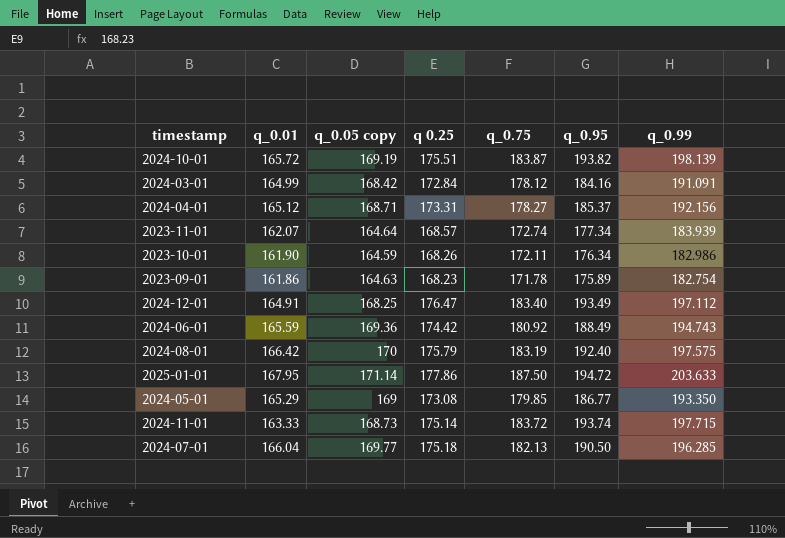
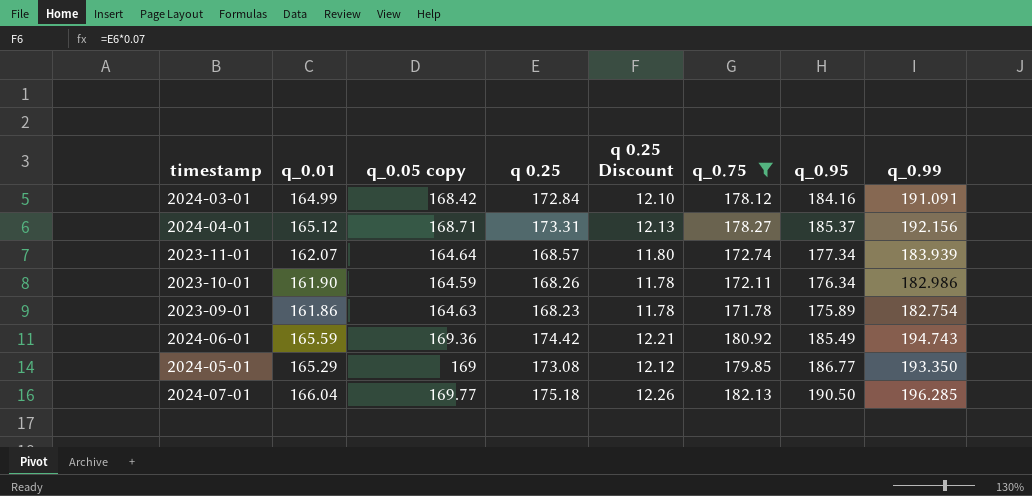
filter: none -> q_0.75 <= 182.13
column q 0.25 Discount | formula: none -> [q 0.25] * 0.07
2024-06-01 | q_0.95: 188.49 -> 185.49

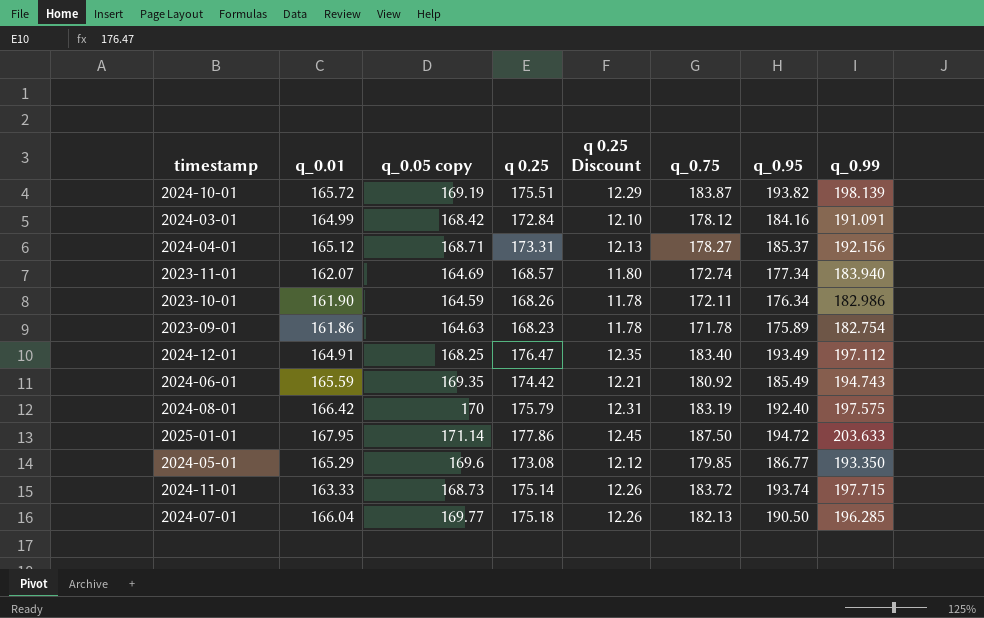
filter: q_0.75 <= 182.13 -> none
2023-11-01 | q_0.05 copy: 164.64 -> 164.69
2023-11-01 | q_0.99: 183.939 -> 183.940
2024-06-01 | q_0.05 copy: 169.36 -> 169.35
2024-05-01 | q_0.05 copy: 169 -> 169.6

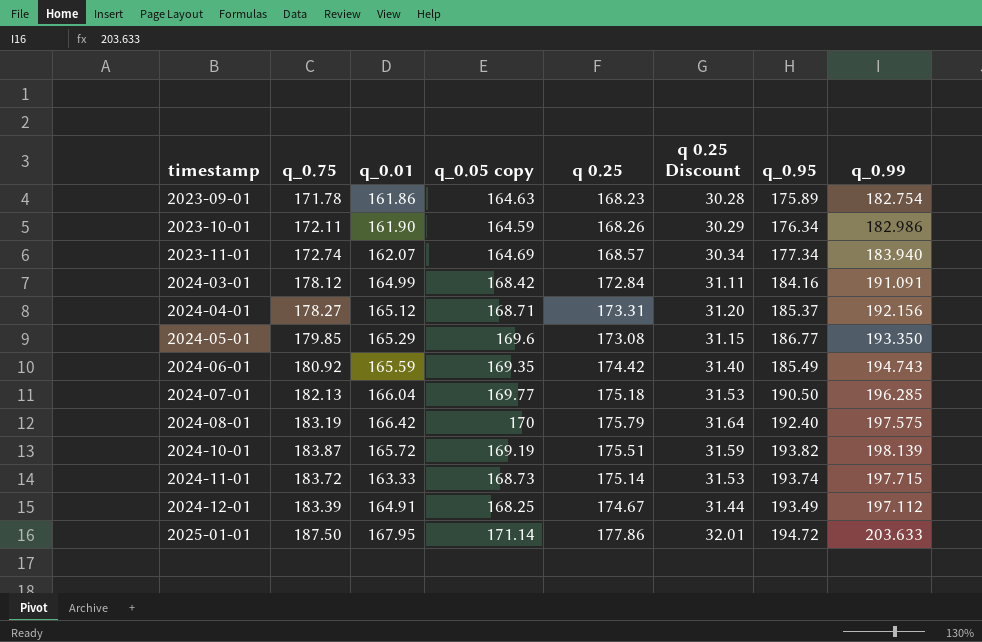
row order: none -> timestamp ascending
column q_0.75 | position: 6 -> 2
column q 0.25 Discount | formula: [q 0.25] * 0.07 -> [q 0.25] * 0.18
2024-12-01 | q_0.75: 183.40 -> 183.39
2024-12-01 | q 0.25: 176.47 -> 174.67

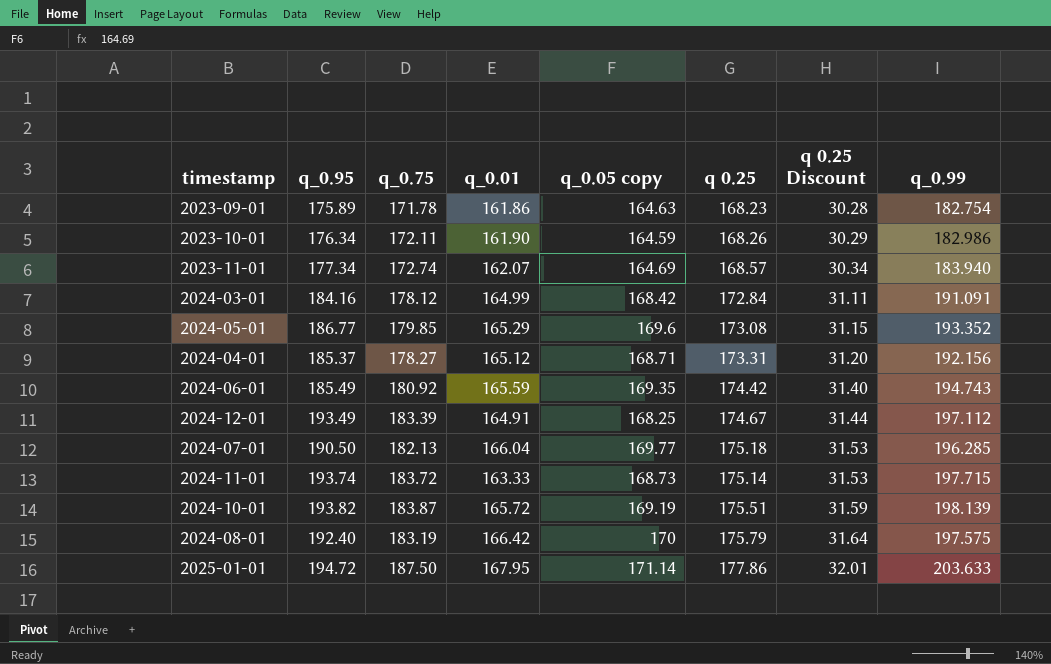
row order: timestamp ascending -> q 0.25 Discount ascending
column q_0.95 | position: 7 -> 2
2024-05-01 | q_0.99: 193.350 -> 193.352

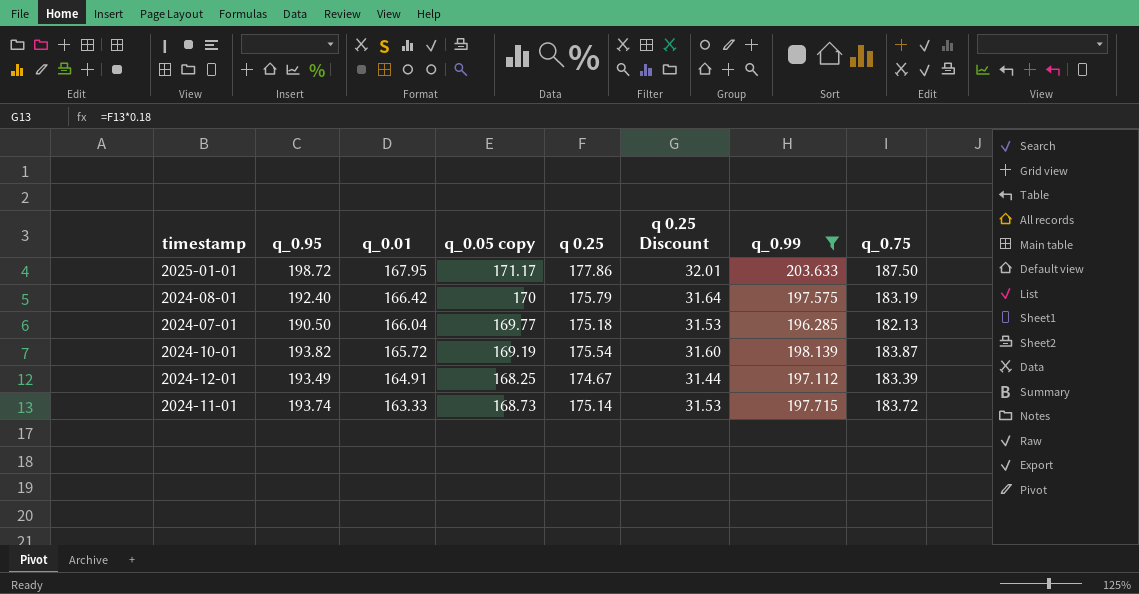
filter: none -> q_0.99 >= 196.285
row order: q 0.25 Discount ascending -> q_0.01 descending
column q_0.75 | position: 3 -> 8
2025-01-01 | q_0.95: 194.72 -> 198.72
2025-01-01 | q_0.05 copy: 171.14 -> 171.17
2024-10-01 | q 0.25: 175.51 -> 175.54
2024-10-01 | q 0.25 Discount: 31.59 -> 31.60

